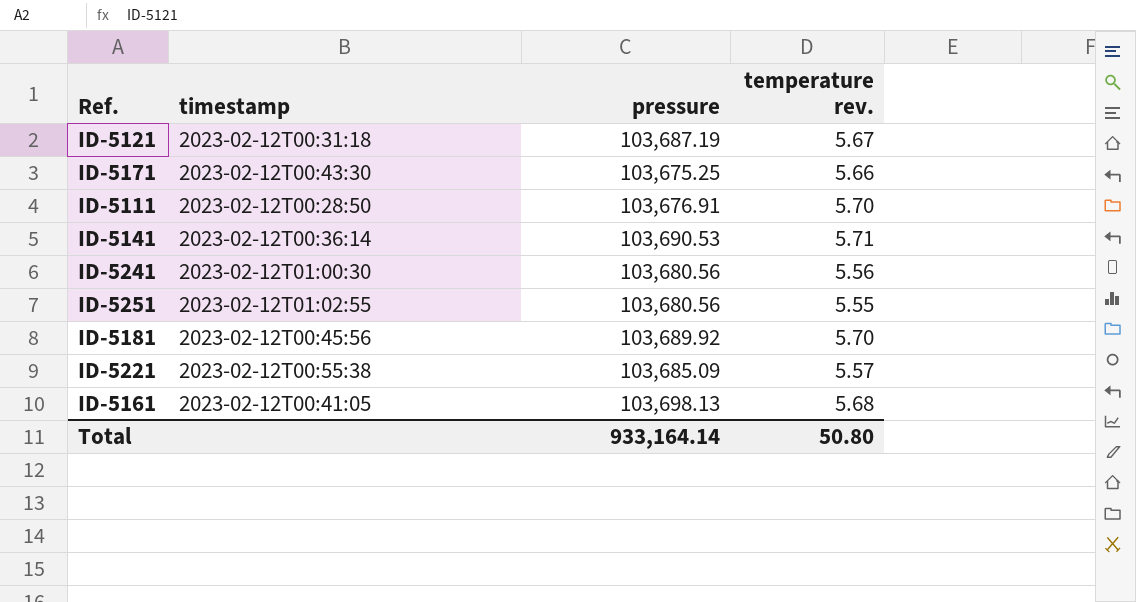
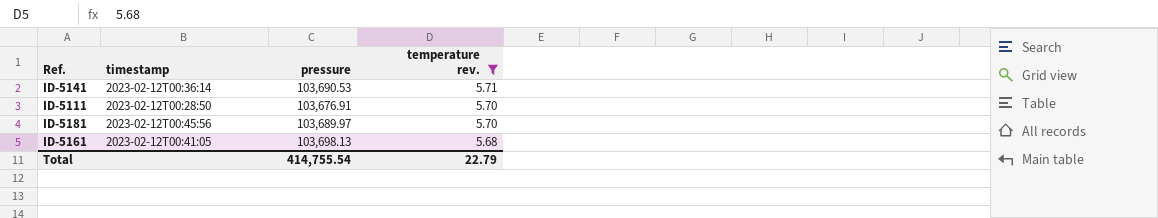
filter: none -> temperature rev. >= 5.68
row order: none -> temperature rev. descending
ID-5181 | pressure: 103,689.92 -> 103,689.97
Total | pressure: 933,164.14 -> 414,755.54
Total | temperature rev.: 50.80 -> 22.79

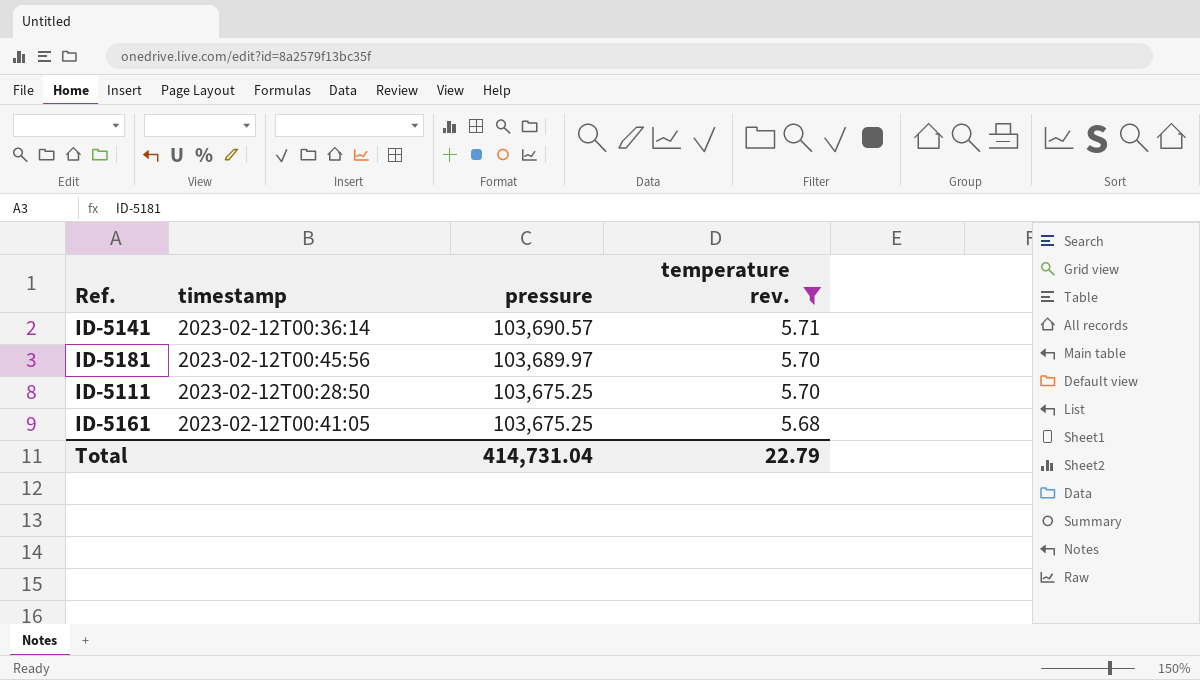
row order: temperature rev. descending -> pressure descending
ID-5141 | pressure: 103,690.53 -> 103,690.57
ID-5111 | pressure: 103,676.91 -> 103,675.25
ID-5161 | pressure: 103,698.13 -> 103,675.25
Total | pressure: 414,755.54 -> 414,731.04

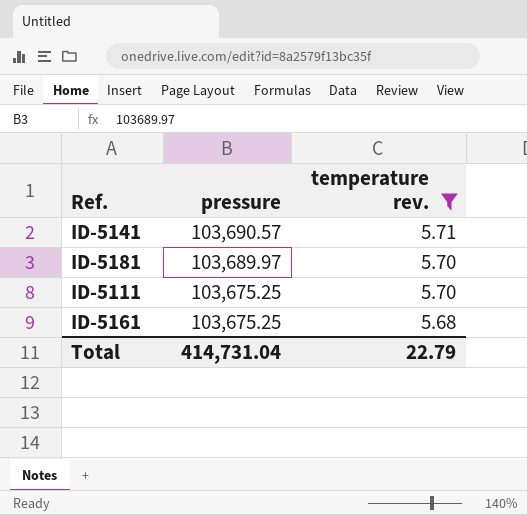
column timestamp | position: 2 -> none

